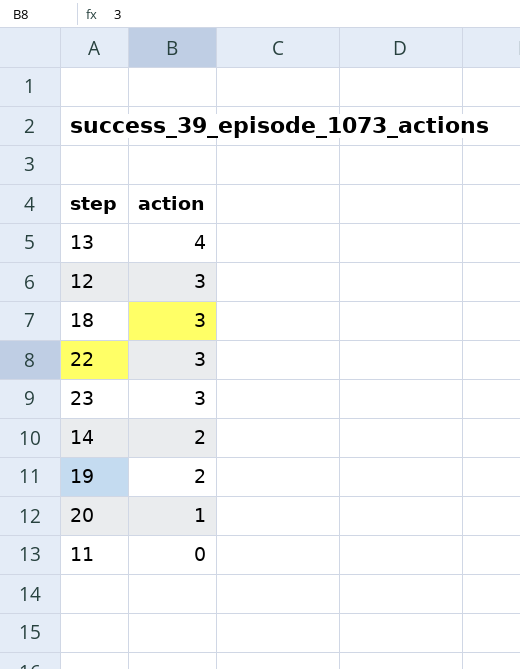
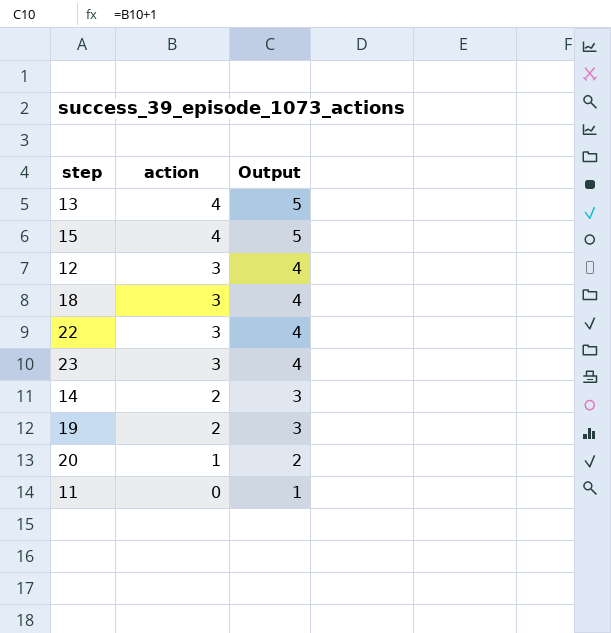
column Output | formula: none -> [action] + 1
row 15: none -> 4 | 5

